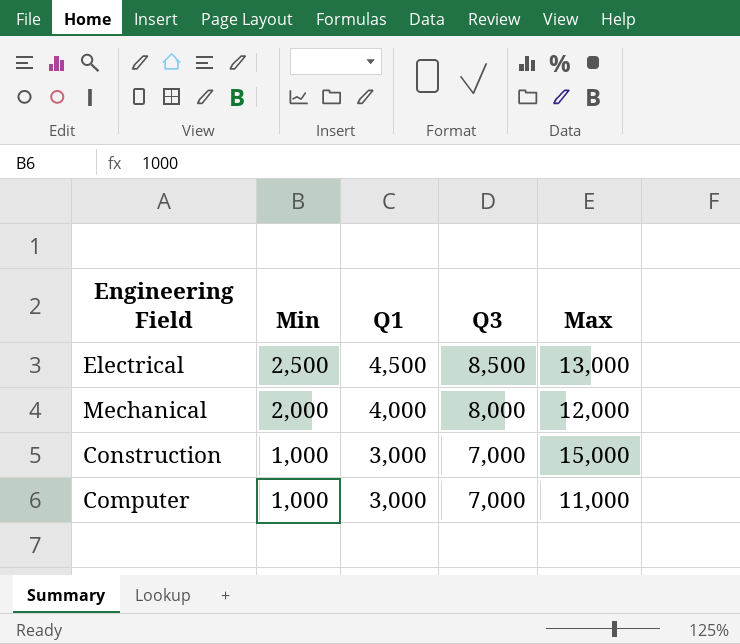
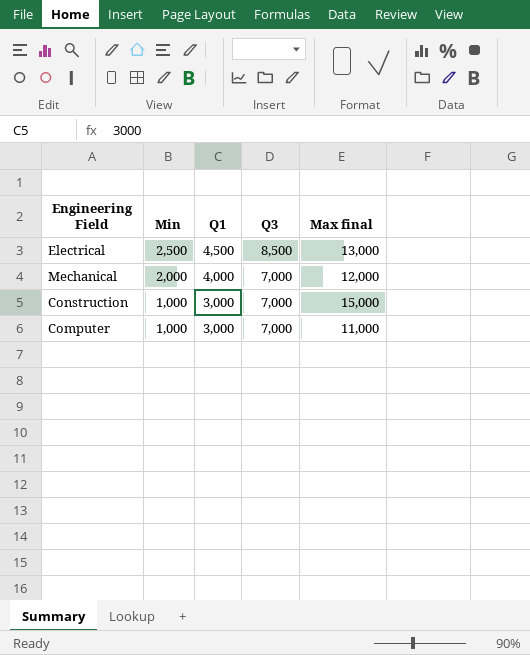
column name: Max -> Max final
Mechanical | Q3: 8,000 -> 7,000

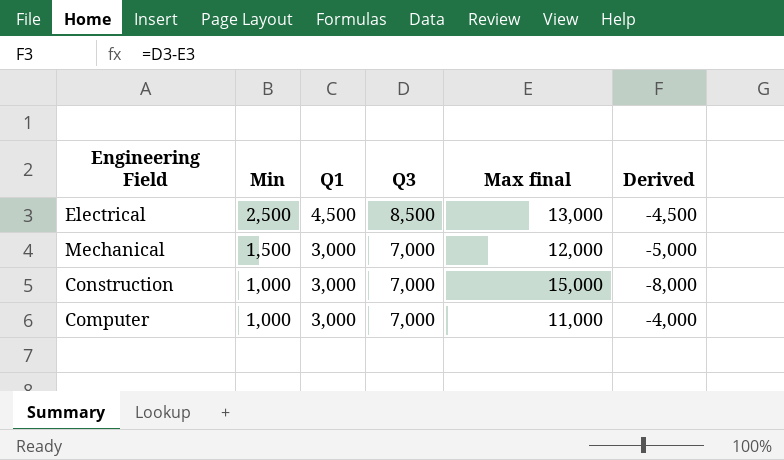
column Derived | formula: none -> [Q3] - [Max final]
Mechanical | Min: 2,000 -> 1,500
Mechanical | Q1: 4,000 -> 3,000

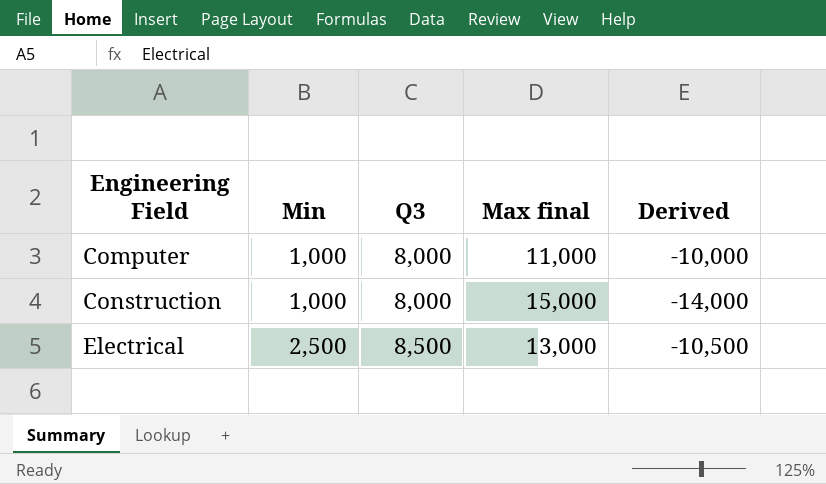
row order: Min descending -> Engineering Field ascending
column Q1 | position: 3 -> none
column Derived | formula: [Q3] - [Max final] -> [Min] - [Max final]
row Mechanical: 1,500 | 3,000 | 7,000 | 12,000 | -5,000 -> none
Computer | Q3: 7,000 -> 8,000
Construction | Q3: 7,000 -> 8,000

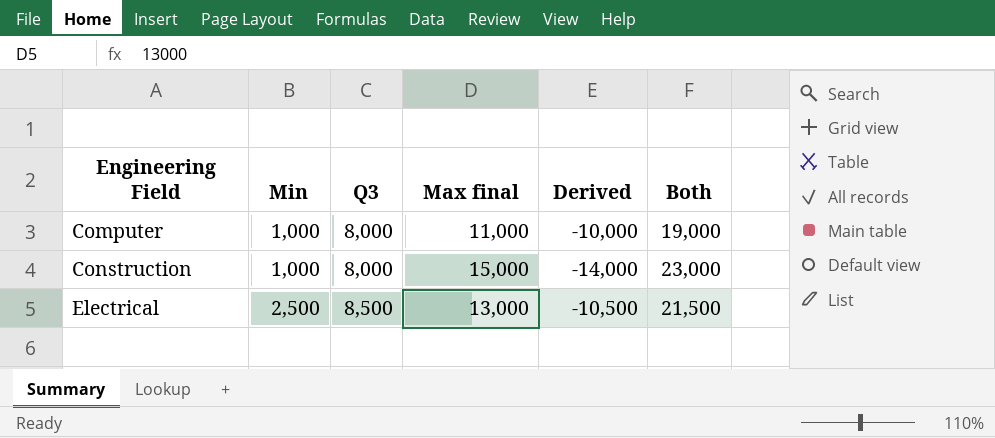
column Both | formula: none -> [Q3] + [Max final]

